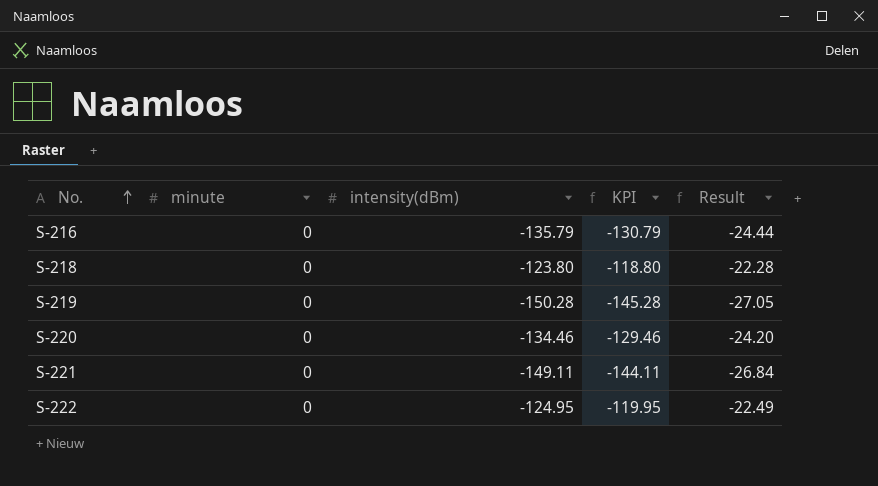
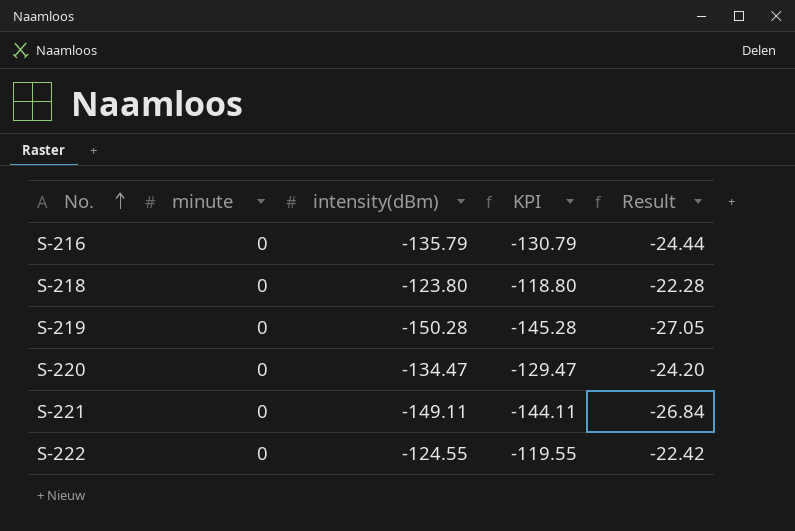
S-220 | intensity(dBm): -134.46 -> -134.47
S-220 | KPI: -129.46 -> -129.47
S-222 | intensity(dBm): -124.95 -> -124.55
S-222 | KPI: -119.95 -> -119.55
S-222 | Result: -22.49 -> -22.42

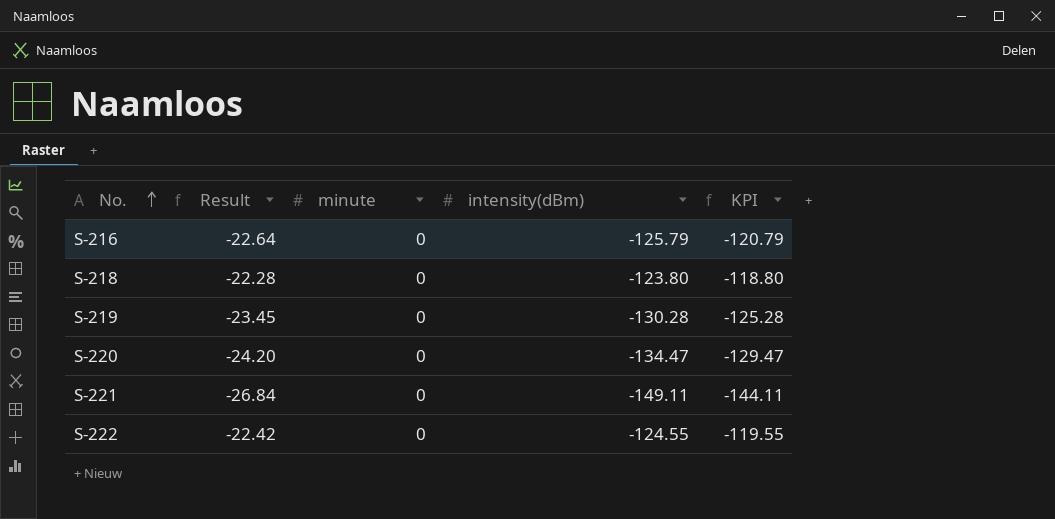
column Result | position: 5 -> 2
S-216 | Result: -24.44 -> -22.64
S-216 | intensity(dBm): -135.79 -> -125.79
S-216 | KPI: -130.79 -> -120.79
S-219 | Result: -27.05 -> -23.45
S-219 | intensity(dBm): -150.28 -> -130.28
S-219 | KPI: -145.28 -> -125.28

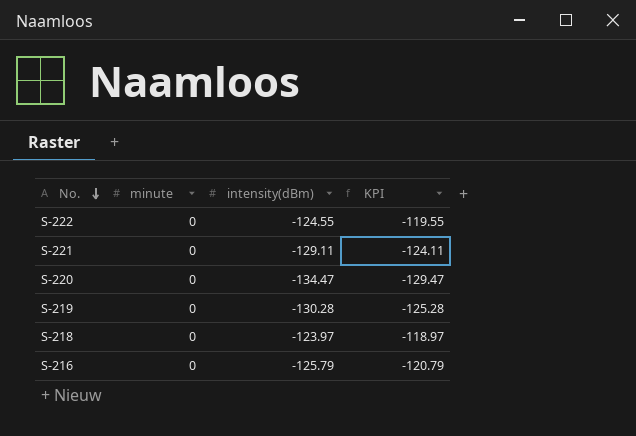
row order: No. ascending -> No. descending
column Result | formula: [intensity(dBm)] * 0.18 -> none
S-221 | intensity(dBm): -149.11 -> -129.11
S-221 | KPI: -144.11 -> -124.11
S-218 | intensity(dBm): -123.80 -> -123.97
S-218 | KPI: -118.80 -> -118.97

